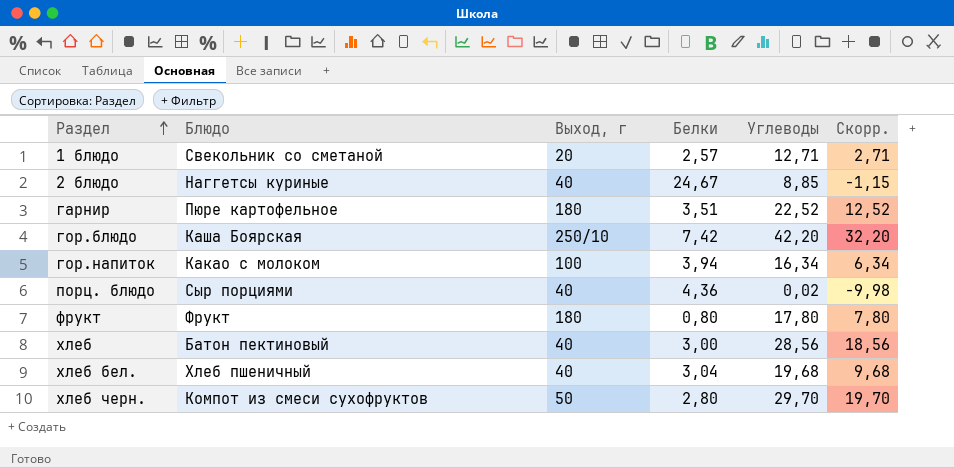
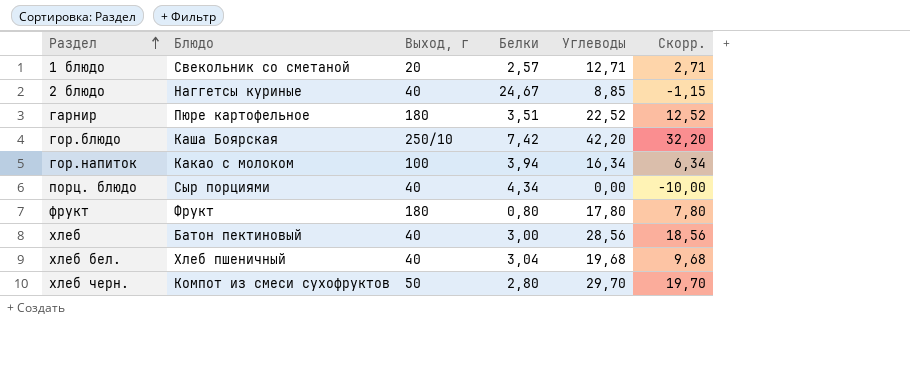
порц. блюдо | Белки: 4,36 -> 4,34
порц. блюдо | Углеводы: 0,02 -> 0,00
порц. блюдо | Скорр.: -9,98 -> -10,00

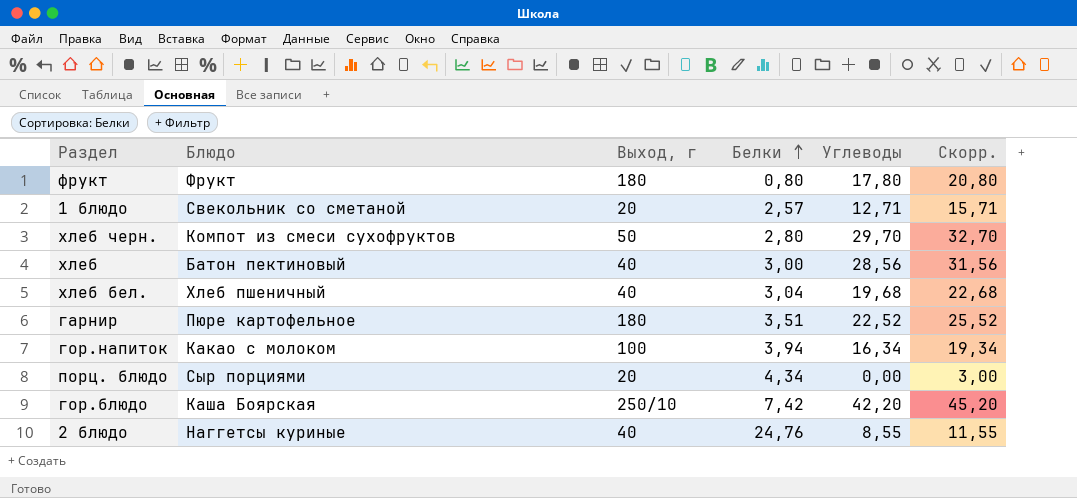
row order: Раздел ascending -> Белки ascending
column Скорр. | formula: [Углеводы] - 10 -> [Углеводы] + 3
порц. блюдо | Выход, г: 40 -> 20
2 блюдо | Белки: 24,67 -> 24,76
2 блюдо | Углеводы: 8,85 -> 8,55

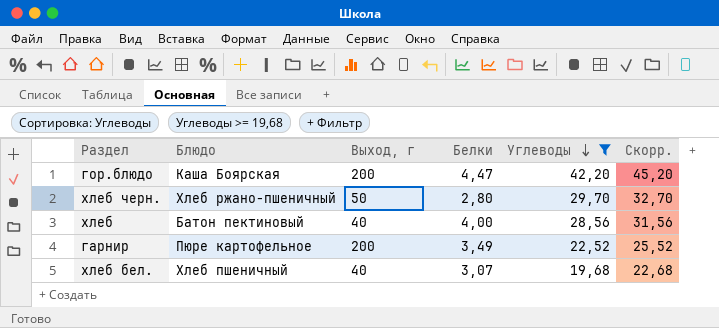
filter: none -> Углеводы >= 19,68
row order: Белки ascending -> Углеводы descending
гор.блюдо | Выход, г: 250/10 -> 200
гор.блюдо | Белки: 7,42 -> 4,47
хлеб черн. | Блюдо: Компот из смеси сухофруктов -> Хлеб ржано-пшеничный
хлеб | Белки: 3,00 -> 4,00
гарнир | Выход, г: 180 -> 200
гарнир | Белки: 3,51 -> 3,49
хлеб бел. | Белки: 3,04 -> 3,07

